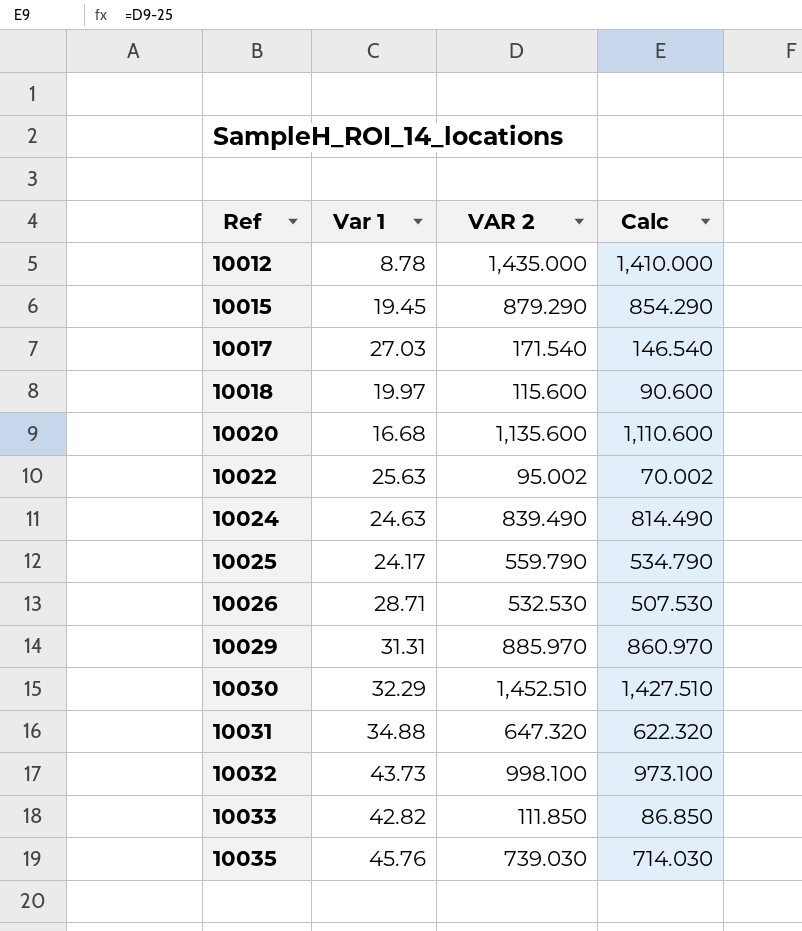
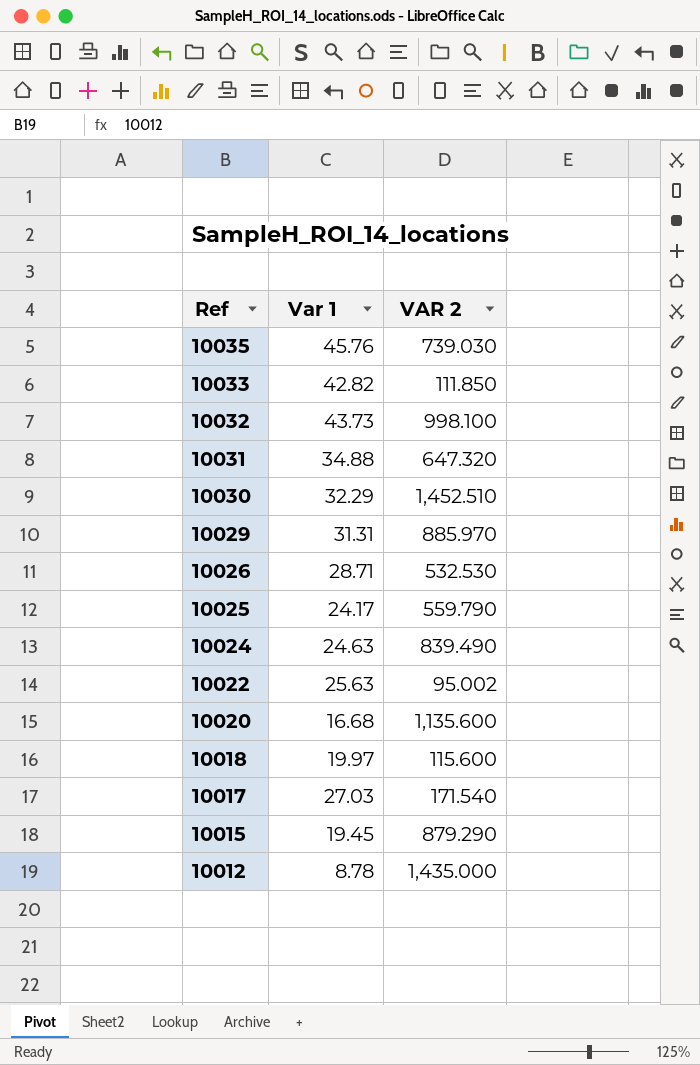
row order: Ref ascending -> Ref descending
column Calc | formula: [VAR 2] - 25 -> none

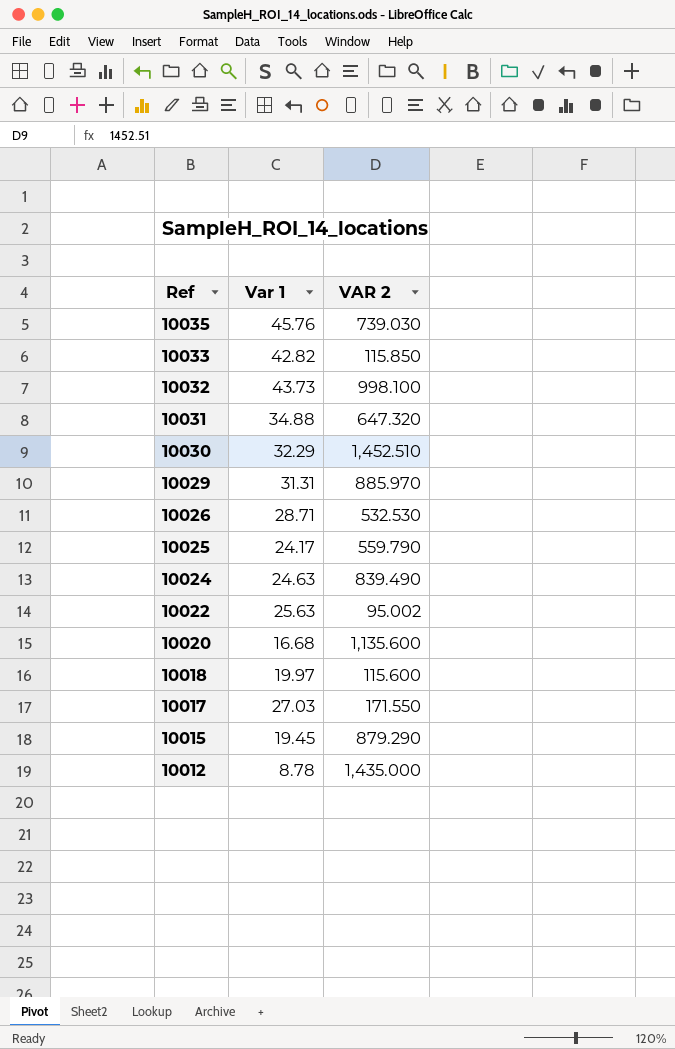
10033 | VAR 2: 111.850 -> 115.850
10017 | VAR 2: 171.540 -> 171.550

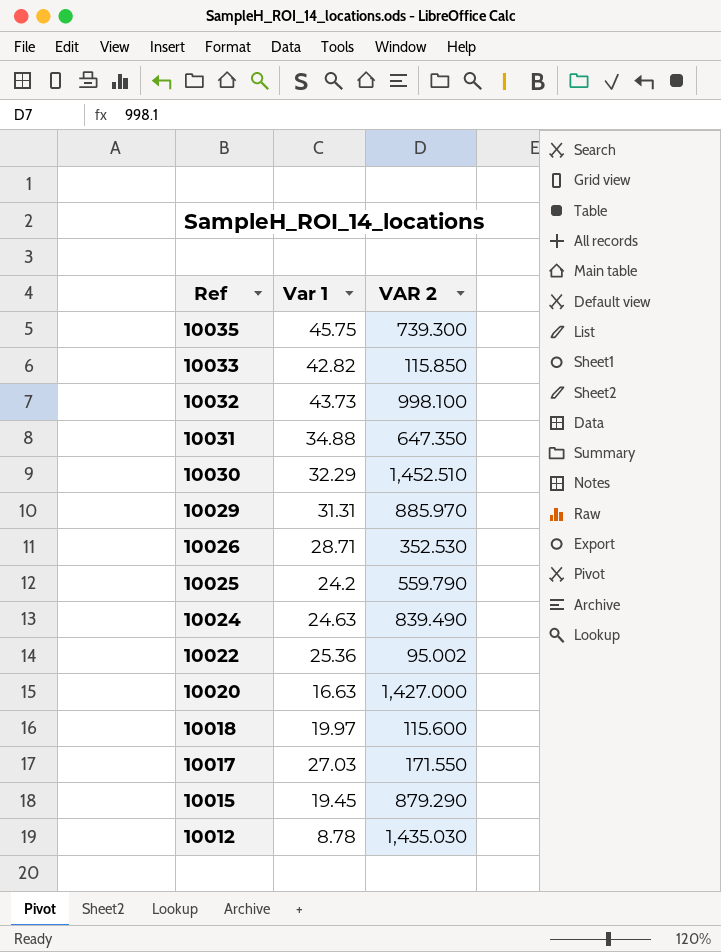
10035 | Var 1: 45.76 -> 45.75
10035 | VAR 2: 739.030 -> 739.300
10031 | VAR 2: 647.320 -> 647.350
10026 | VAR 2: 532.530 -> 352.530
10025 | Var 1: 24.17 -> 24.2
10022 | Var 1: 25.63 -> 25.36
10020 | Var 1: 16.68 -> 16.63
10020 | VAR 2: 1,135.600 -> 1,427.000
10012 | VAR 2: 1,435.000 -> 1,435.030

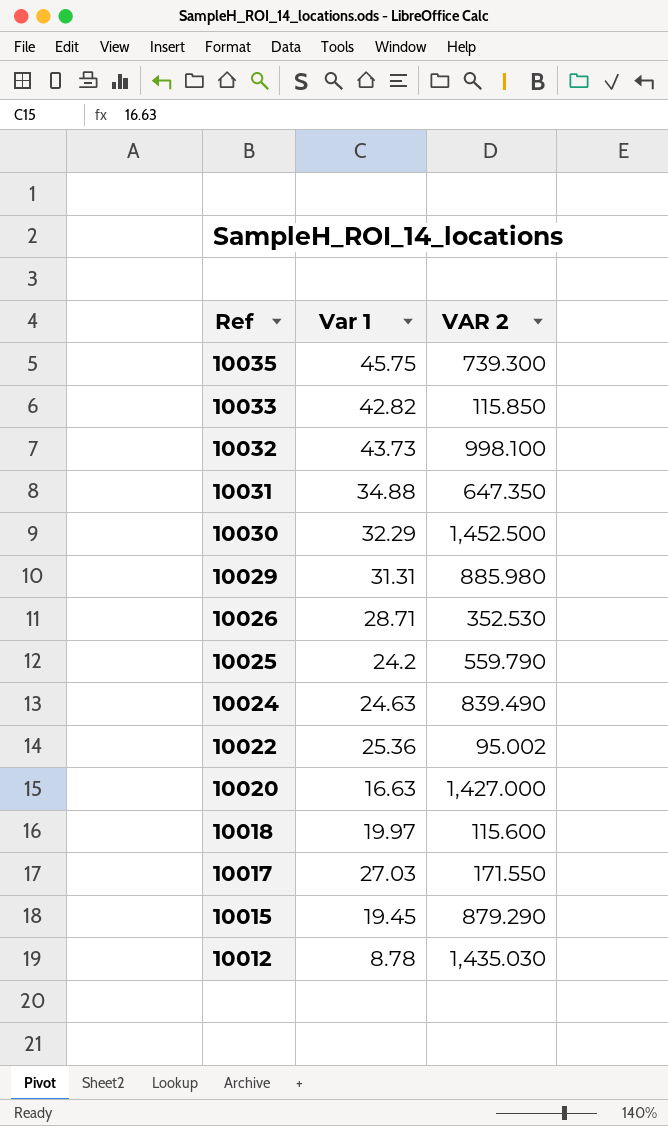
10030 | VAR 2: 1,452.510 -> 1,452.500
10029 | VAR 2: 885.970 -> 885.980

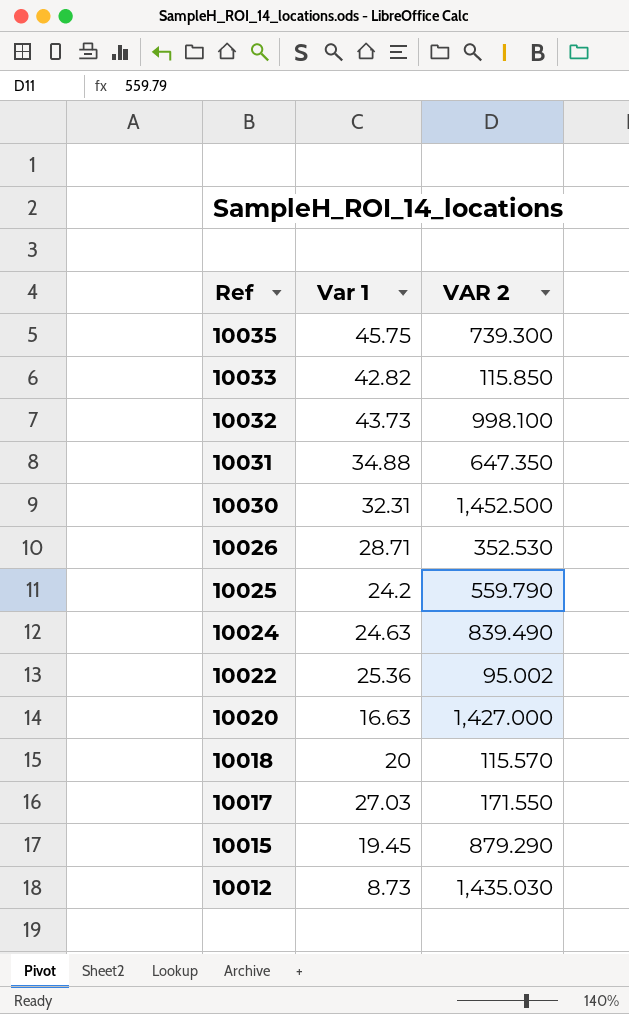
row 10029: 31.31 | 885.980 -> none
10030 | Var 1: 32.29 -> 32.31
10018 | Var 1: 19.97 -> 20
10018 | VAR 2: 115.600 -> 115.570
10012 | Var 1: 8.78 -> 8.73

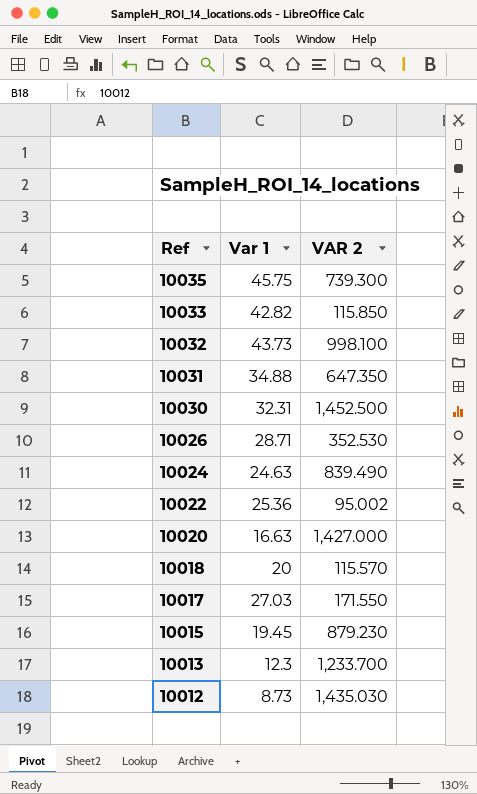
row 10025: 24.2 | 559.790 -> none
10015 | VAR 2: 879.290 -> 879.230
row 10013: none -> 12.3 | 1,233.700

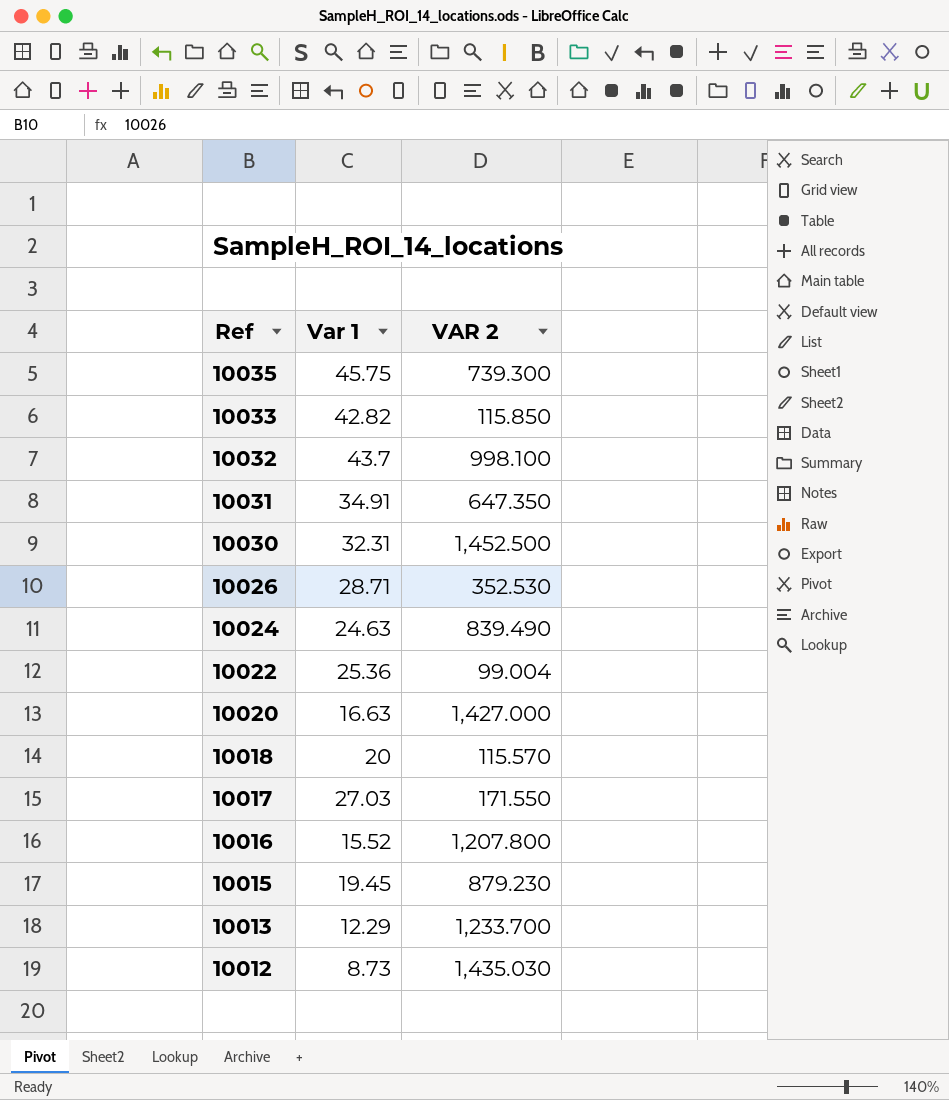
10032 | Var 1: 43.73 -> 43.7
10031 | Var 1: 34.88 -> 34.91
10022 | VAR 2: 95.002 -> 99.004
row 10016: none -> 15.52 | 1,207.800
10013 | Var 1: 12.3 -> 12.29

